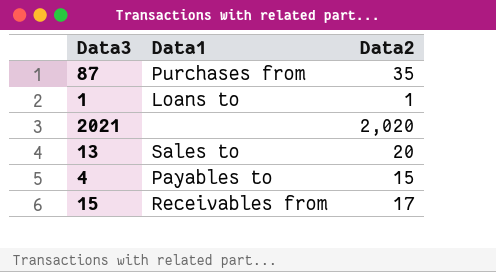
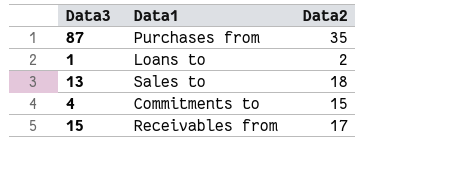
row 2021: none | 2,020 -> none
1 | Data2: 1 -> 2
13 | Data2: 20 -> 18
4 | Data1: Payables to -> Commitments to

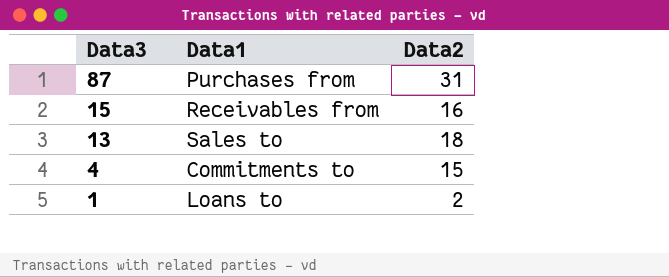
row order: none -> Data3 descending
87 | Data2: 35 -> 31
15 | Data2: 17 -> 16

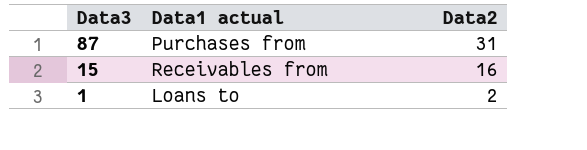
column name: Data1 -> Data1 actual
row 13: Sales to | 18 -> none
row 4: Commitments to | 15 -> none

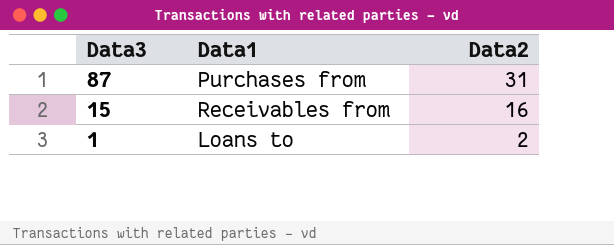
column name: Data1 actual -> Data1

